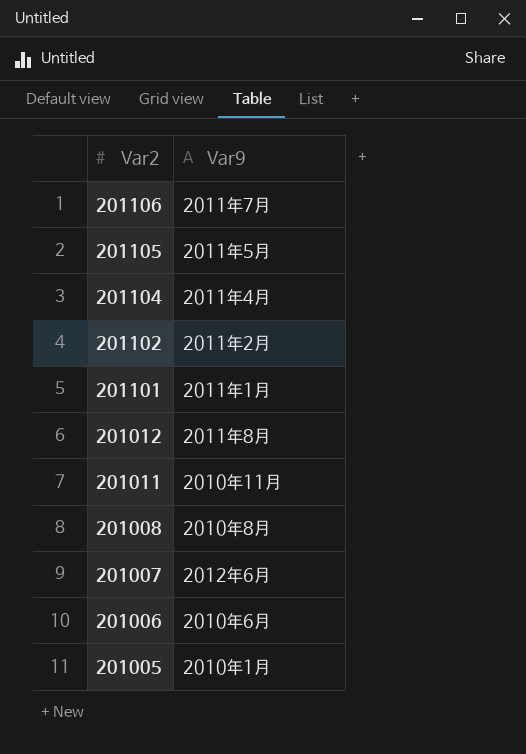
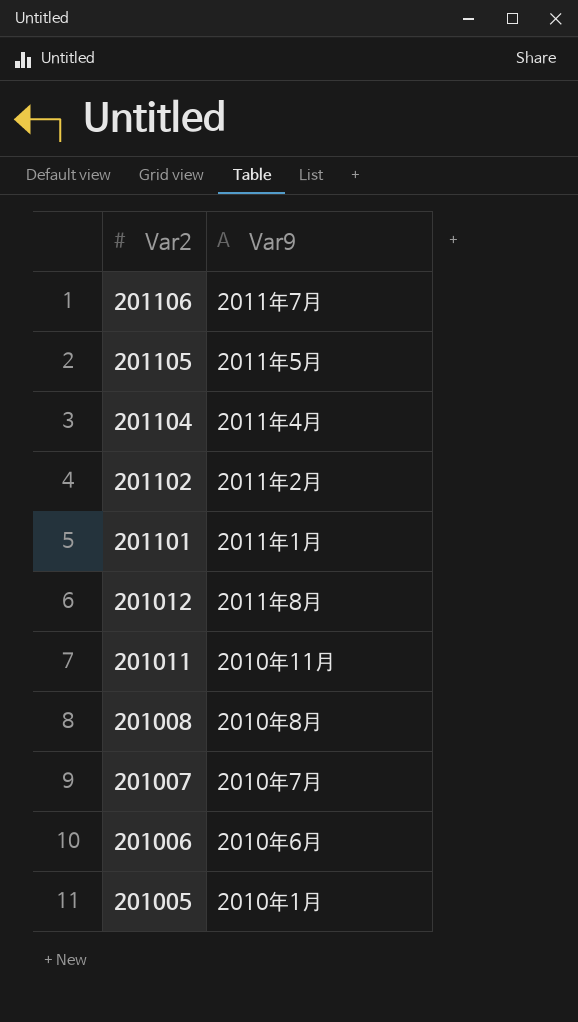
201007 | Var9: 2012年6月 -> 2010年7月

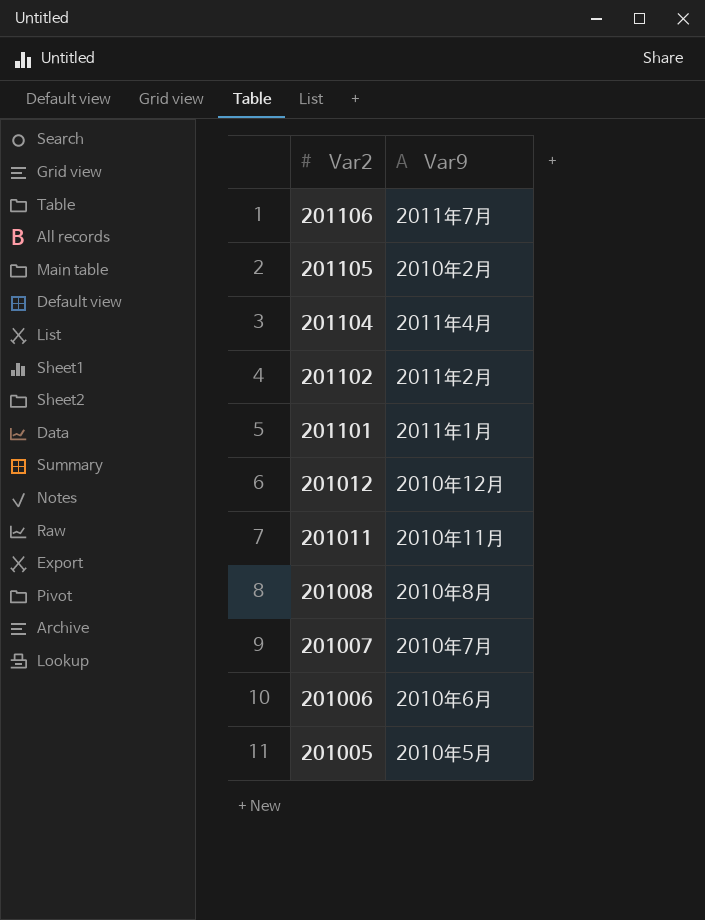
201105 | Var9: 2011年5月 -> 2010年2月
201012 | Var9: 2011年8月 -> 2010年12月
201005 | Var9: 2010年1月 -> 2010年5月

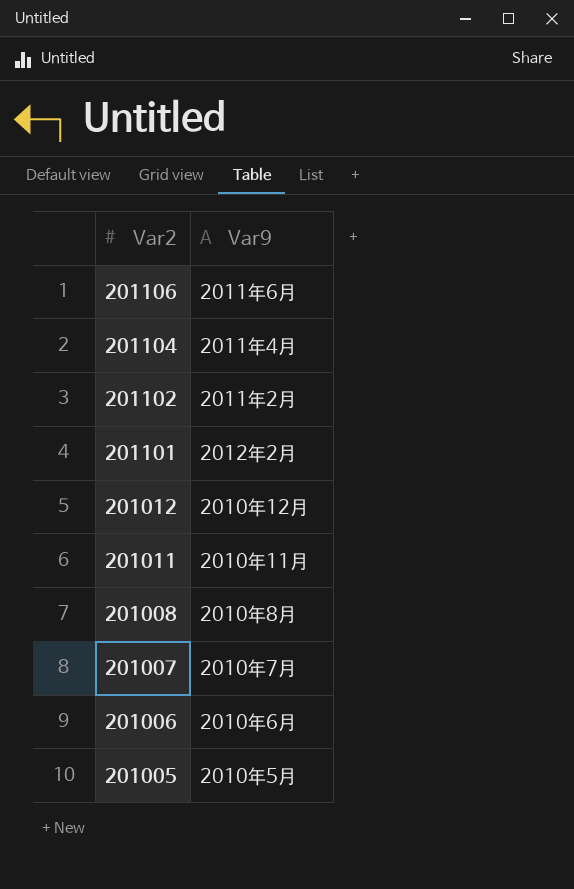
row 201105: 2010年2月 -> none
201106 | Var9: 2011年7月 -> 2011年6月
201101 | Var9: 2011年1月 -> 2012年2月

